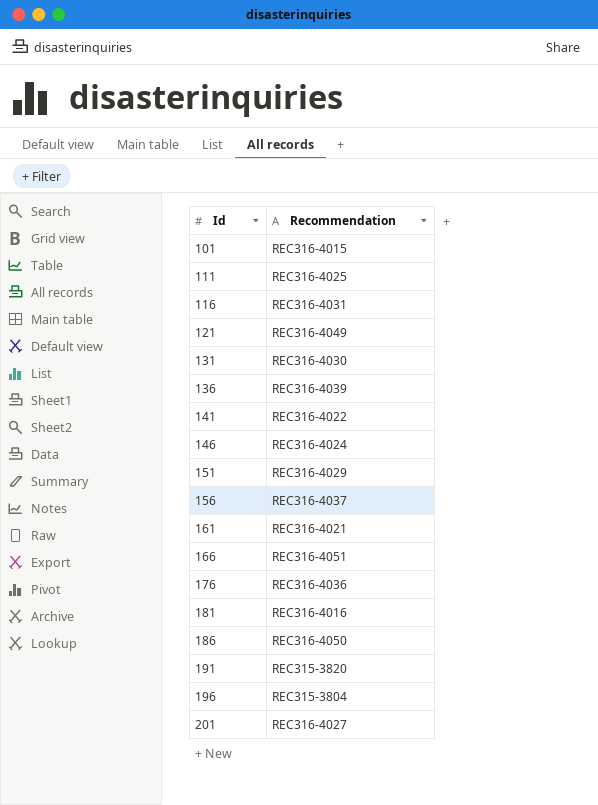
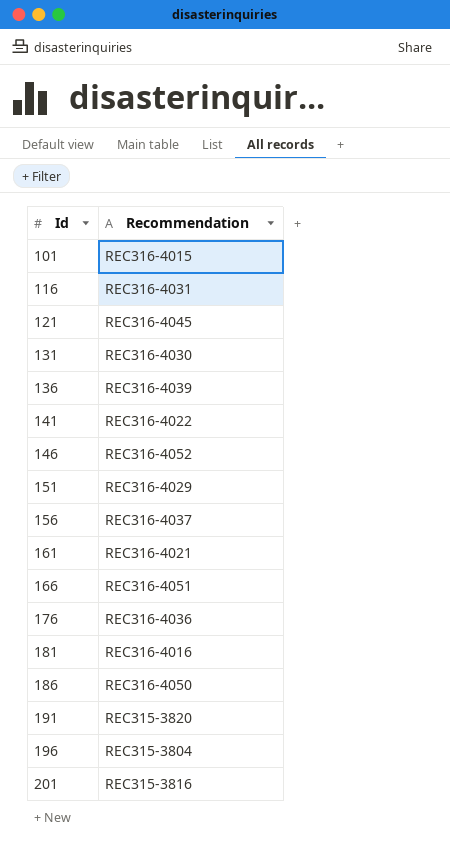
row 111: REC316-4025 -> none
121 | Recommendation: REC316-4049 -> REC316-4045
146 | Recommendation: REC316-4024 -> REC316-4052
201 | Recommendation: REC316-4027 -> REC315-3816

